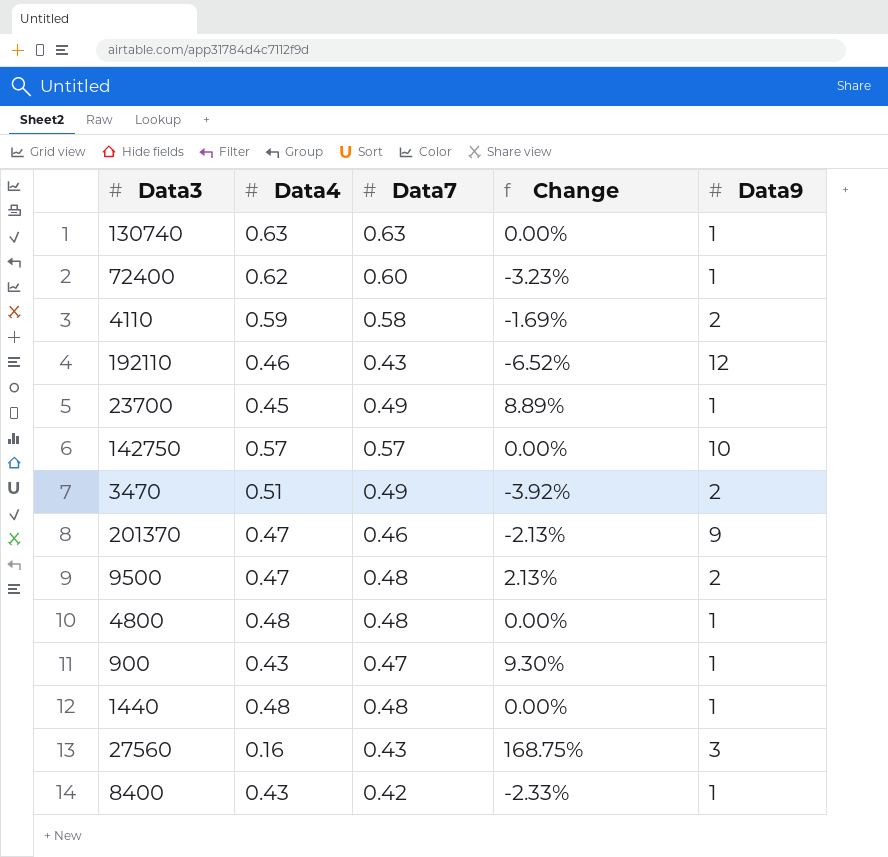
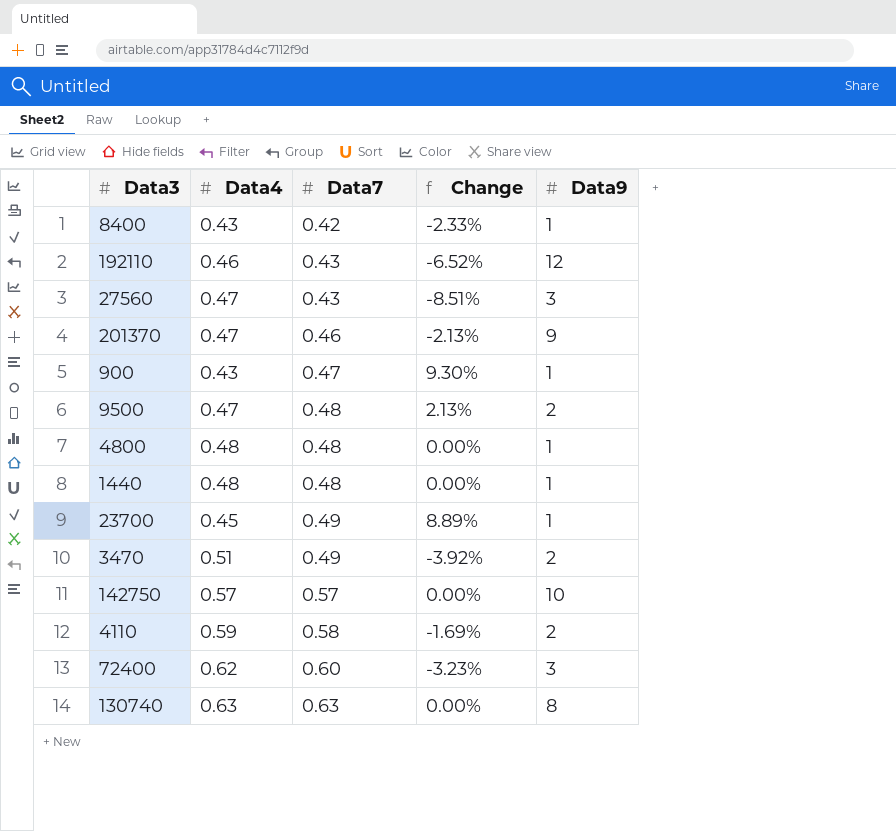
row order: none -> Data7 ascending
27560 | Data4: 0.16 -> 0.47
27560 | Change: 168.75% -> -8.51%
72400 | Data9: 1 -> 3
130740 | Data9: 1 -> 8

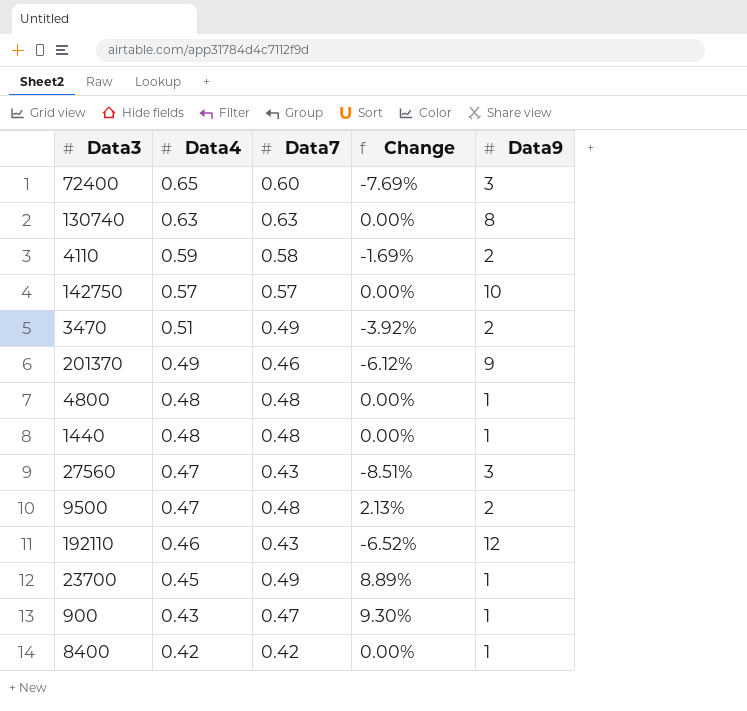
row order: Data7 ascending -> Data4 descending
72400 | Data4: 0.62 -> 0.65
72400 | Change: -3.23% -> -7.69%
201370 | Data4: 0.47 -> 0.49
201370 | Change: -2.13% -> -6.12%
8400 | Data4: 0.43 -> 0.42
8400 | Change: -2.33% -> 0.00%

